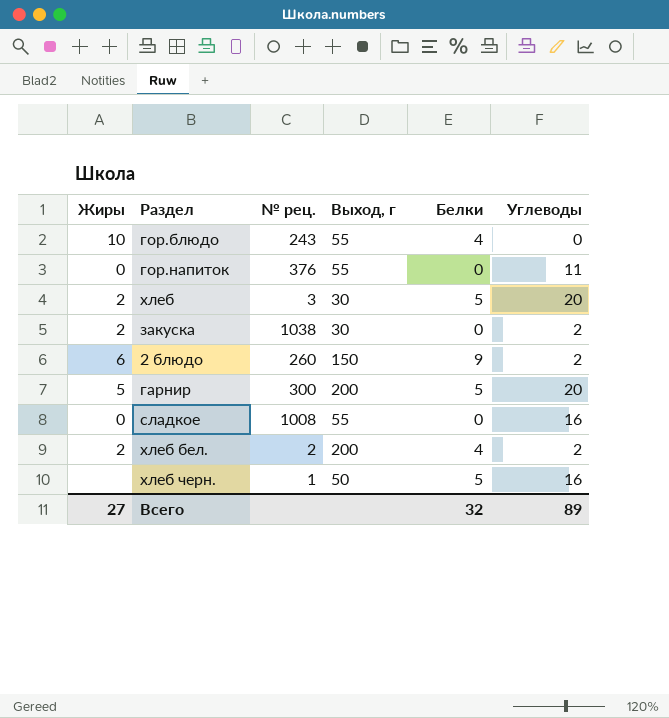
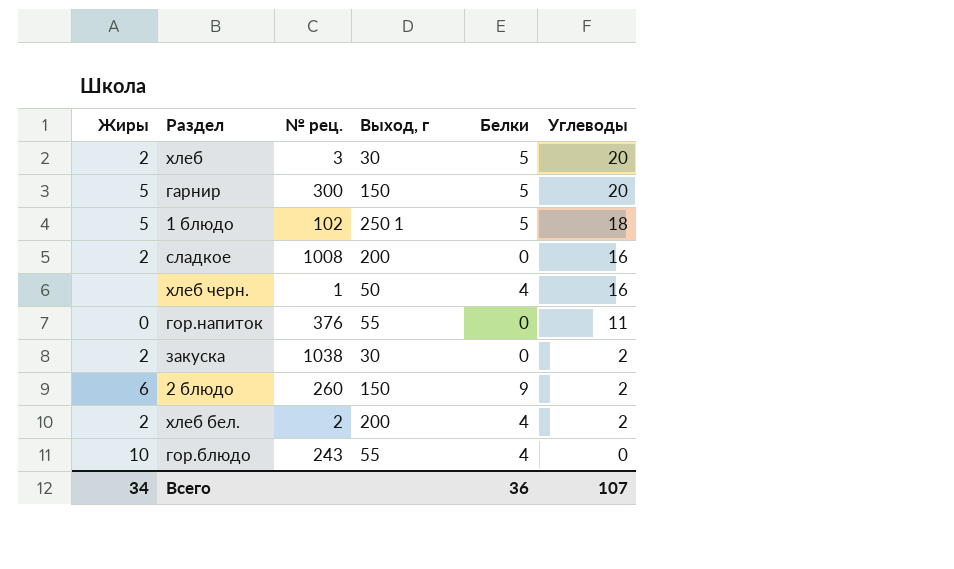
row order: none -> Углеводы descending
гарнир | Выход, г: 200 -> 150
row 1 блюдо: none -> 5 | 102 | 250 1 | 5 | 18
сладкое | Жиры: 0 -> 2
сладкое | Выход, г: 55 -> 200
хлеб черн. | Белки: 5 -> 4
Всего | Жиры: 27 -> 34
Всего | Белки: 32 -> 36
Всего | Углеводы: 89 -> 107

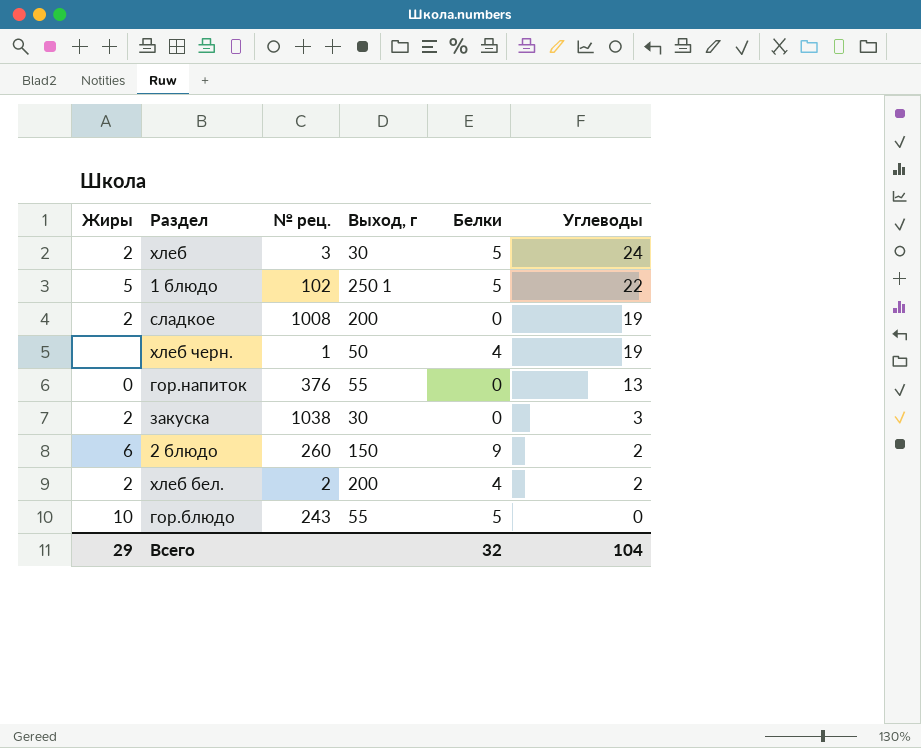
row гарнир: 5 | 300 | 150 | 5 | 20 -> none
хлеб | Углеводы: 20 -> 24
1 блюдо | Углеводы: 18 -> 22
сладкое | Углеводы: 16 -> 19
хлеб черн. | Углеводы: 16 -> 19
гор.напиток | Углеводы: 11 -> 13
закуска | Углеводы: 2 -> 3
гор.блюдо | Белки: 4 -> 5
Всего | Жиры: 34 -> 29
Всего | Белки: 36 -> 32
Всего | Углеводы: 107 -> 104

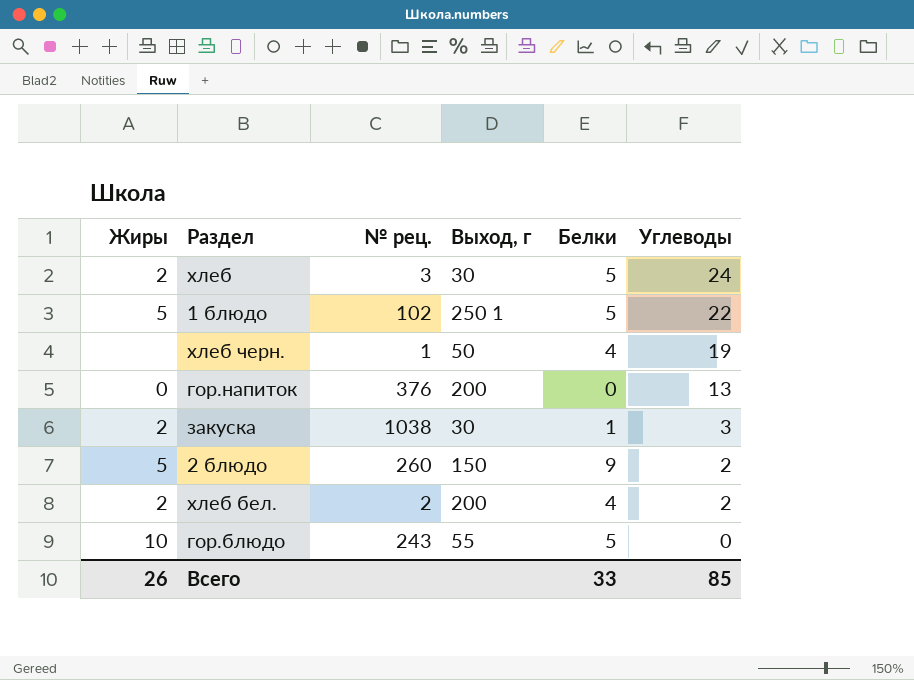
row сладкое: 2 | 1008 | 200 | 0 | 19 -> none
гор.напиток | Выход, г: 55 -> 200
закуска | Белки: 0 -> 1
2 блюдо | Жиры: 6 -> 5
Всего | Жиры: 29 -> 26
Всего | Белки: 32 -> 33
Всего | Углеводы: 104 -> 85

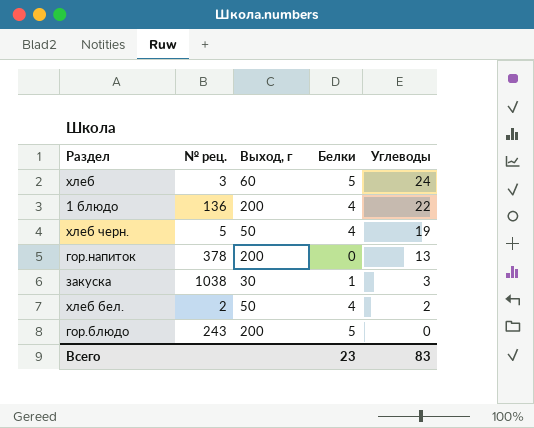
column Жиры | position: 1 -> none
row 2 блюдо: 5 | 260 | 150 | 9 | 2 -> none
хлеб | Выход, г: 30 -> 60
1 блюдо | № рец.: 102 -> 136
1 блюдо | Выход, г: 250 1 -> 200
1 блюдо | Белки: 5 -> 4
хлеб черн. | № рец.: 1 -> 5
гор.напиток | № рец.: 376 -> 378
хлеб бел. | Выход, г: 200 -> 50
гор.блюдо | Выход, г: 55 -> 200
Всего | Белки: 33 -> 23
Всего | Углеводы: 85 -> 83

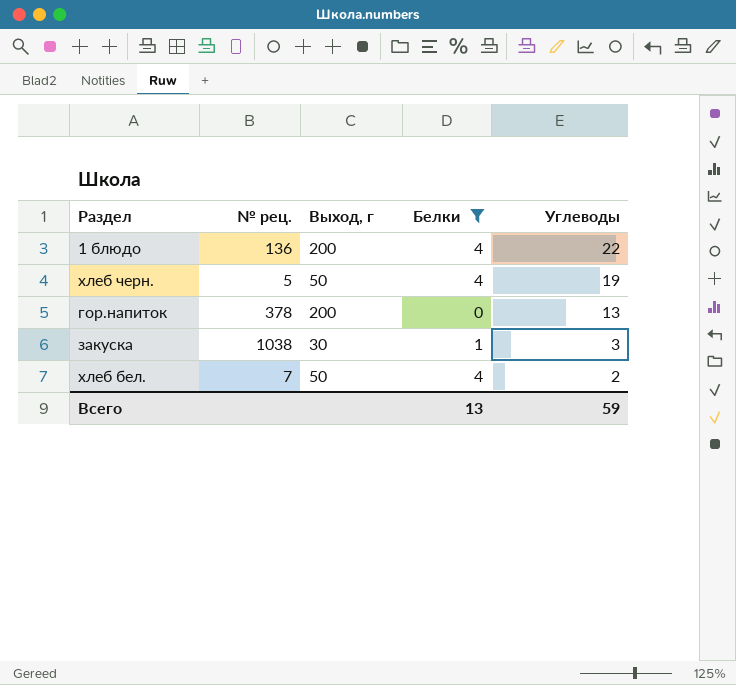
filter: none -> Белки != 5
хлеб бел. | № рец.: 2 -> 7
Всего | Белки: 23 -> 13
Всего | Углеводы: 83 -> 59

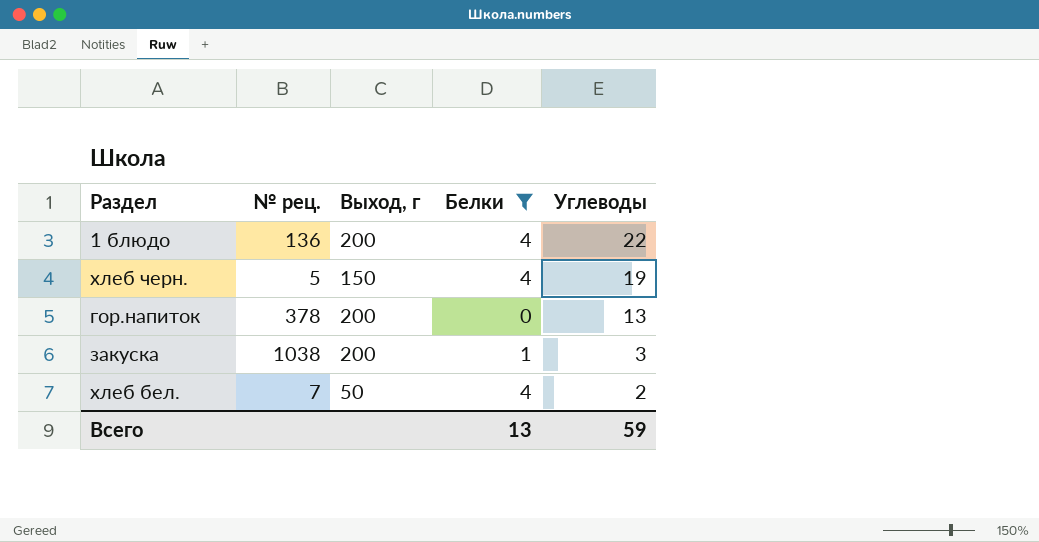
хлеб черн. | Выход, г: 50 -> 150
закуска | Выход, г: 30 -> 200

